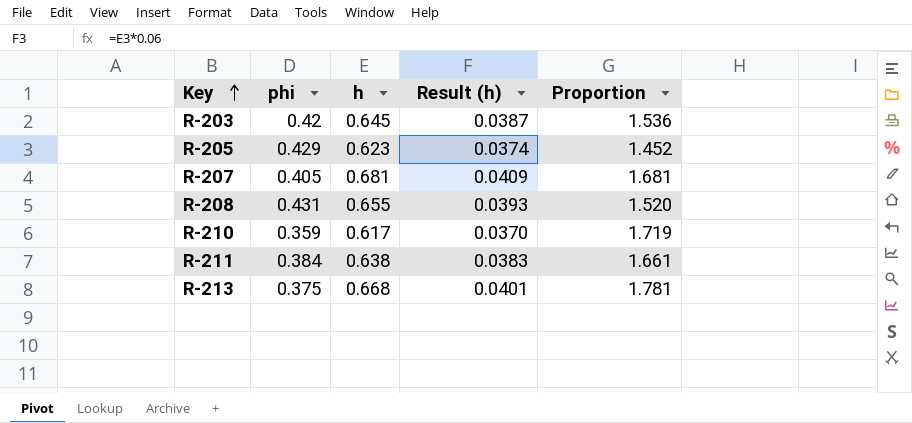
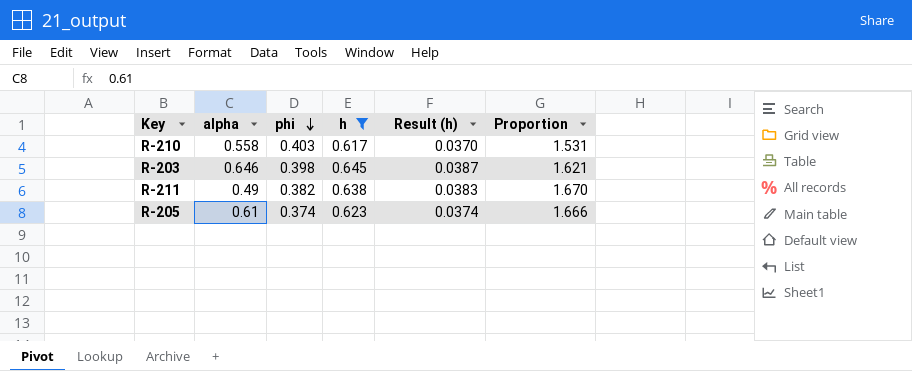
filter: none -> h <= 0.645
row order: Key ascending -> phi descending
column alpha | position: none -> 2
R-210 | phi: 0.359 -> 0.403
R-210 | Proportion: 1.719 -> 1.531
R-203 | phi: 0.42 -> 0.398
R-203 | Proportion: 1.536 -> 1.621
R-211 | phi: 0.384 -> 0.382
R-211 | Proportion: 1.661 -> 1.670
R-205 | phi: 0.429 -> 0.374
R-205 | Proportion: 1.452 -> 1.666

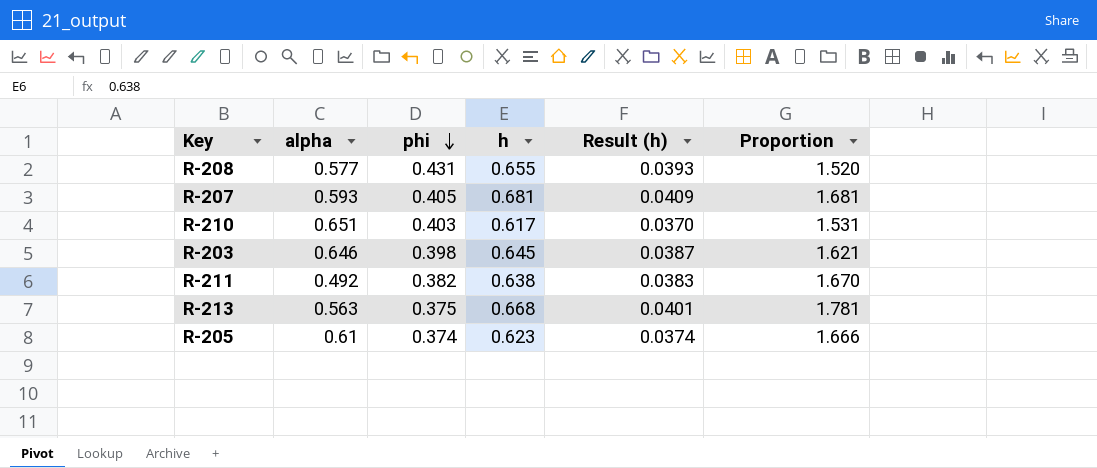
filter: h <= 0.645 -> none
R-210 | alpha: 0.558 -> 0.651
R-211 | alpha: 0.49 -> 0.492

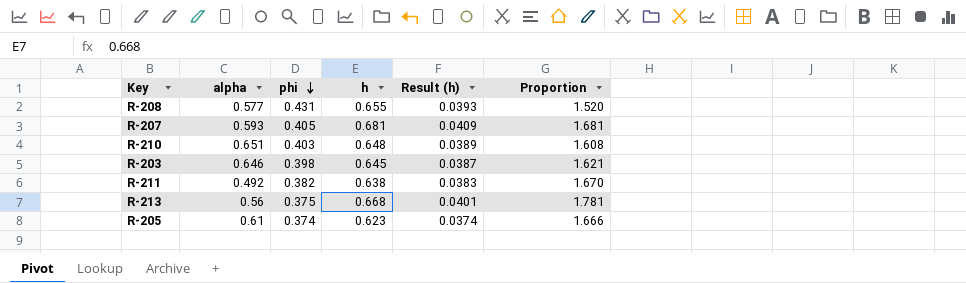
R-210 | h: 0.617 -> 0.648
R-210 | Result (h): 0.0370 -> 0.0389
R-210 | Proportion: 1.531 -> 1.608
R-213 | alpha: 0.563 -> 0.56

